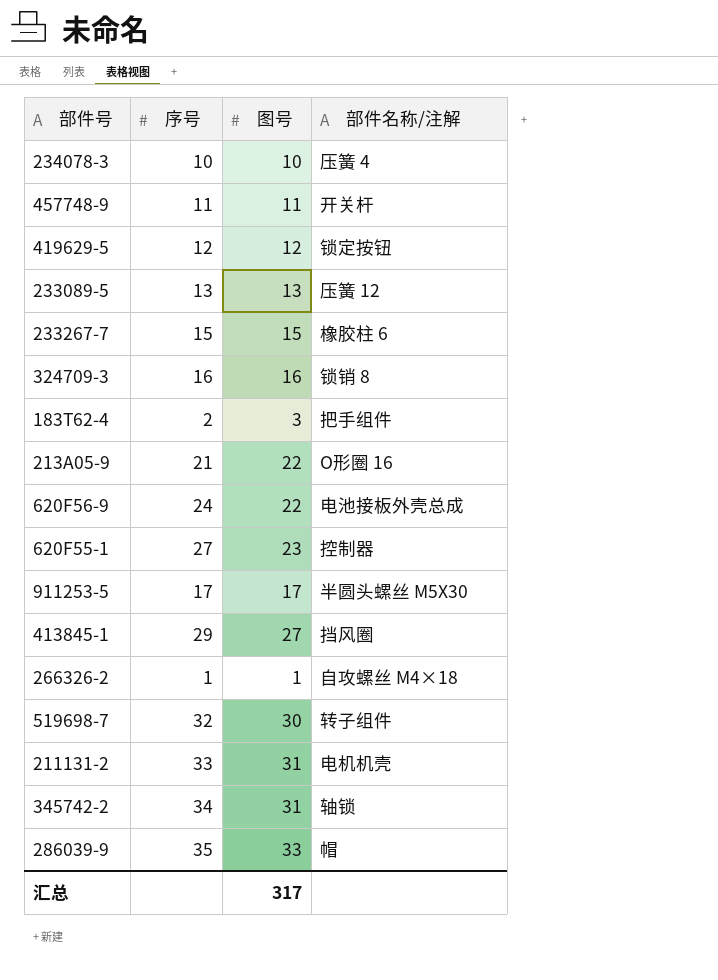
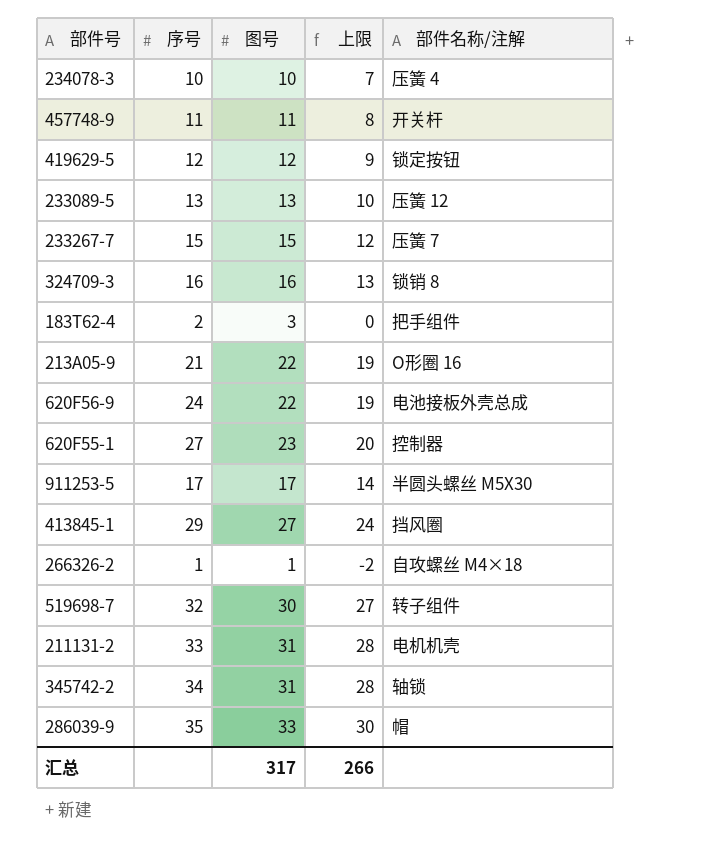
column 上限 | formula: none -> [图号] - 3
233267-7 | 部件名称/注解: 橡胶柱 6 -> 压簧 7

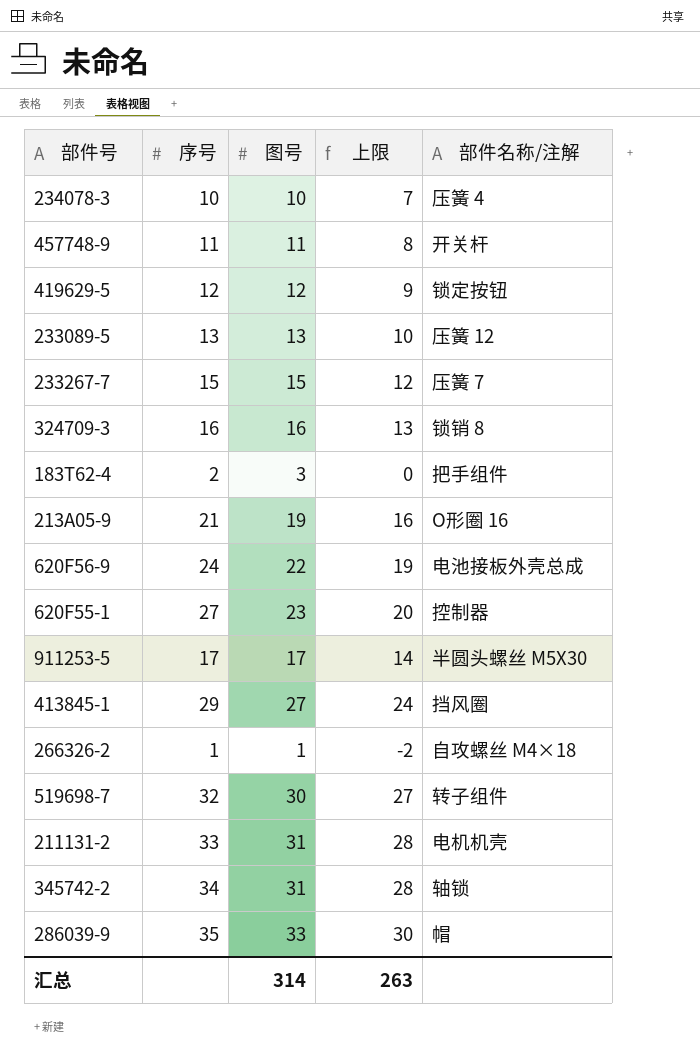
213A05-9 | 图号: 22 -> 19
213A05-9 | 上限: 19 -> 16
汇总 | 图号: 317 -> 314
汇总 | 上限: 266 -> 263

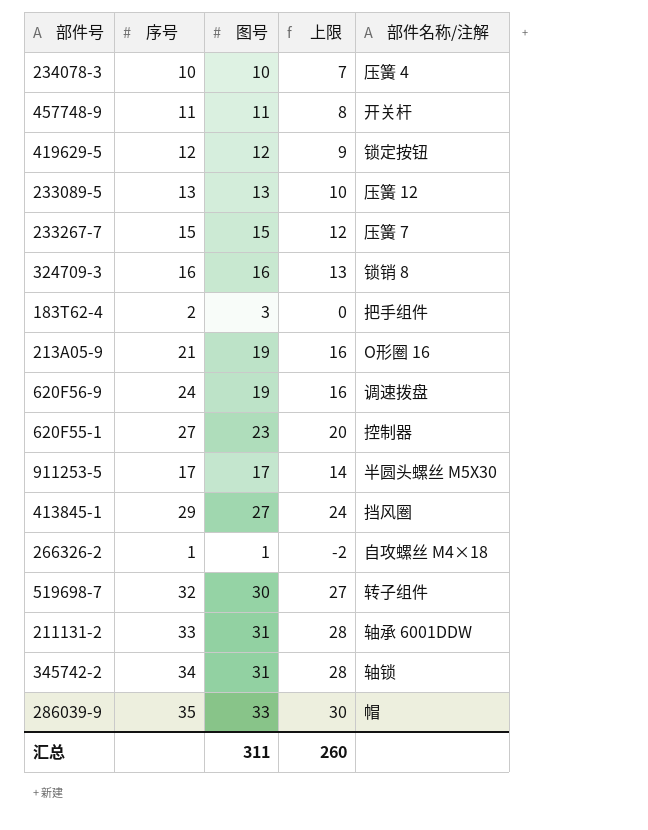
620F56-9 | 图号: 22 -> 19
620F56-9 | 上限: 19 -> 16
620F56-9 | 部件名称/注解: 电池接板外壳总成 -> 调速拨盘
211131-2 | 部件名称/注解: 电机机壳 -> 轴承 6001DDW
汇总 | 图号: 314 -> 311
汇总 | 上限: 263 -> 260

